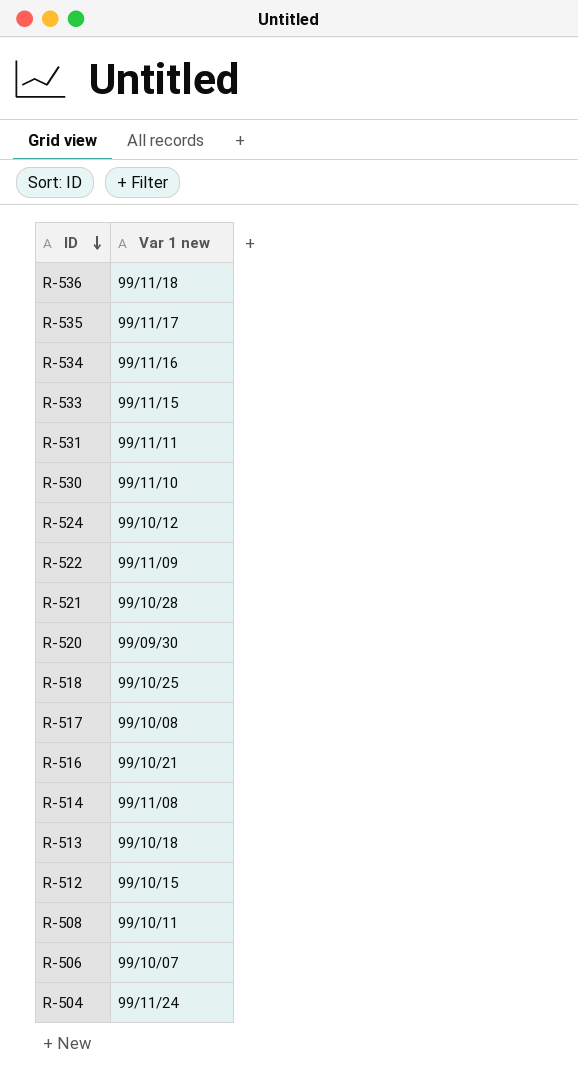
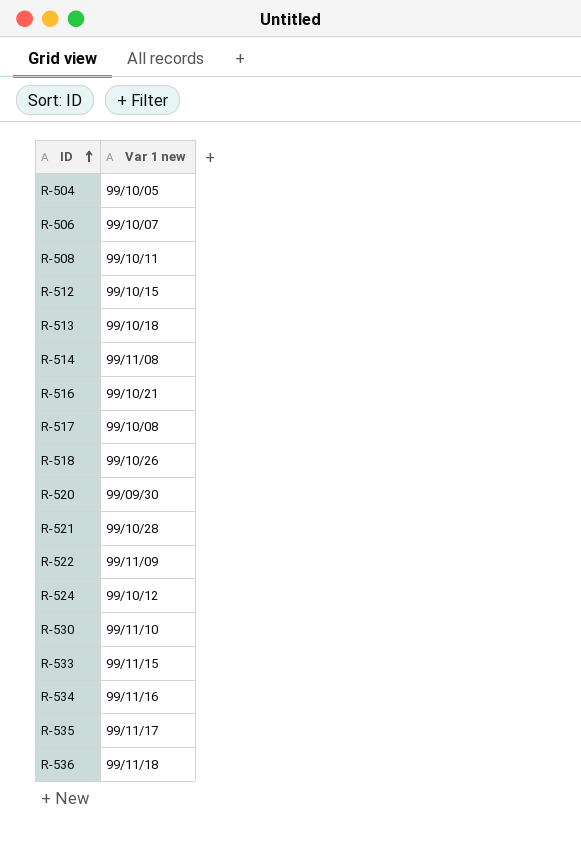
row order: ID descending -> ID ascending
row R-531: 99/11/11 -> none
R-504 | Var 1 new: 99/11/24 -> 99/10/05
R-518 | Var 1 new: 99/10/25 -> 99/10/26

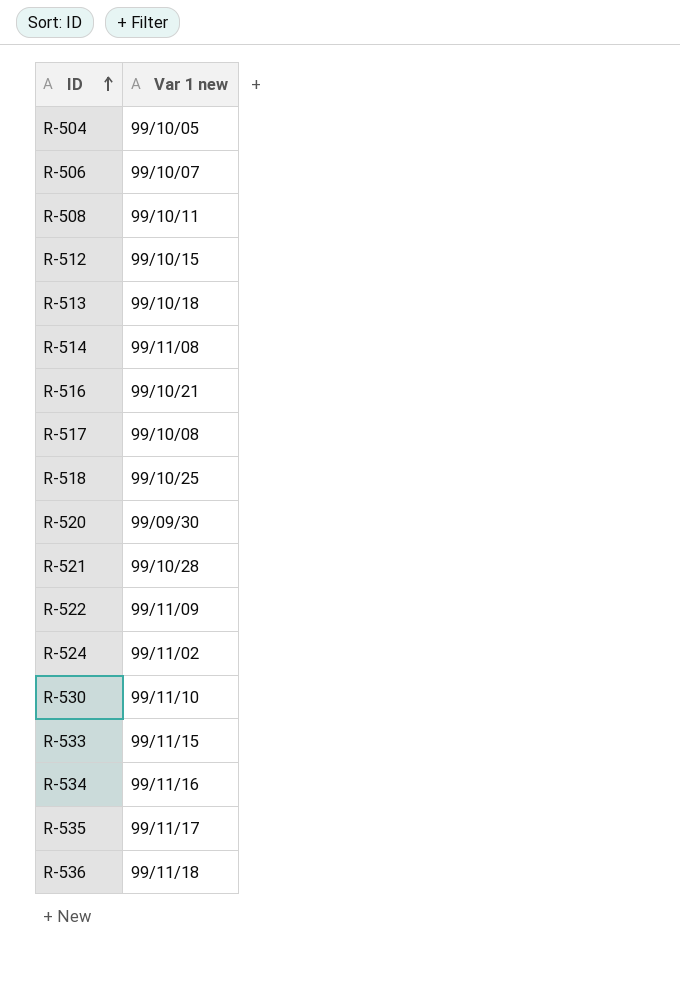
R-518 | Var 1 new: 99/10/26 -> 99/10/25
R-524 | Var 1 new: 99/10/12 -> 99/11/02

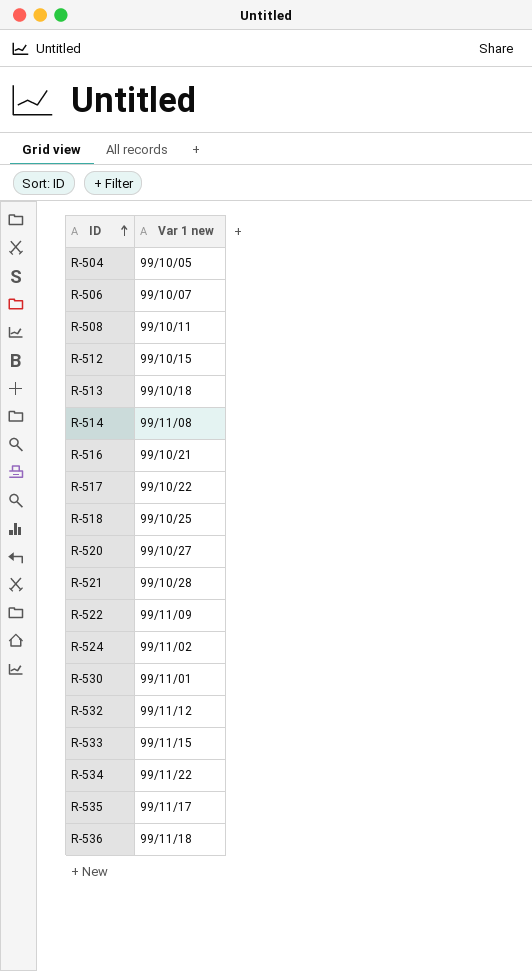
R-517 | Var 1 new: 99/10/08 -> 99/10/22
R-520 | Var 1 new: 99/09/30 -> 99/10/27
R-530 | Var 1 new: 99/11/10 -> 99/11/01
row R-532: none -> 99/11/12
R-534 | Var 1 new: 99/11/16 -> 99/11/22

